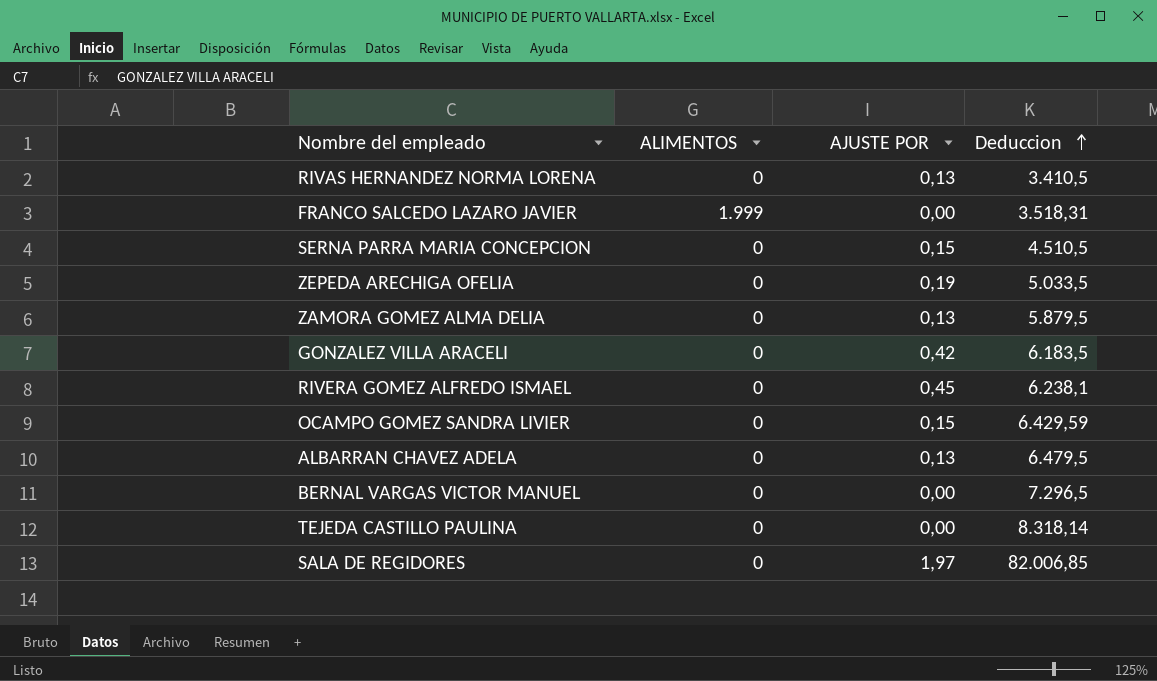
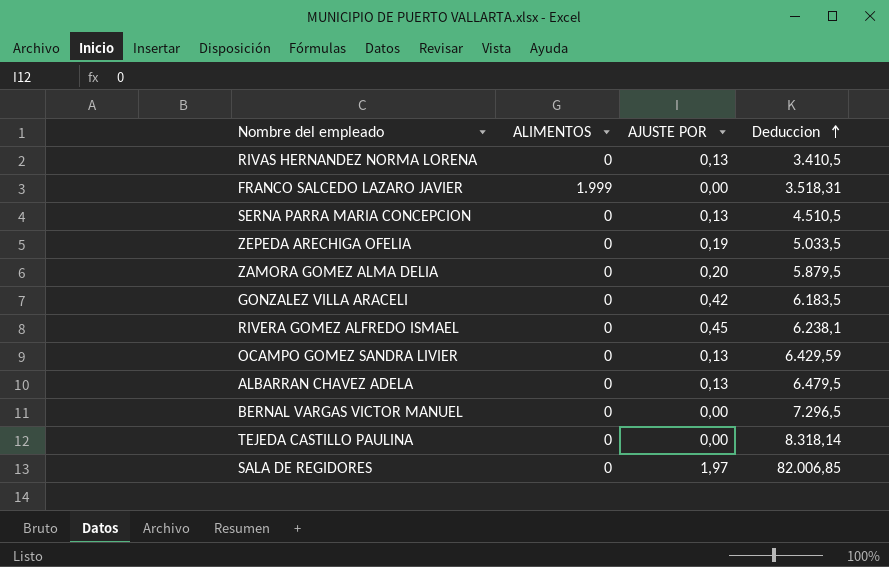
SERNA PARRA MARIA CONCEPCION | AJUSTE POR: 0,15 -> 0,13
ZAMORA GOMEZ ALMA DELIA | AJUSTE POR: 0,13 -> 0,20
OCAMPO GOMEZ SANDRA LIVIER | AJUSTE POR: 0,15 -> 0,13

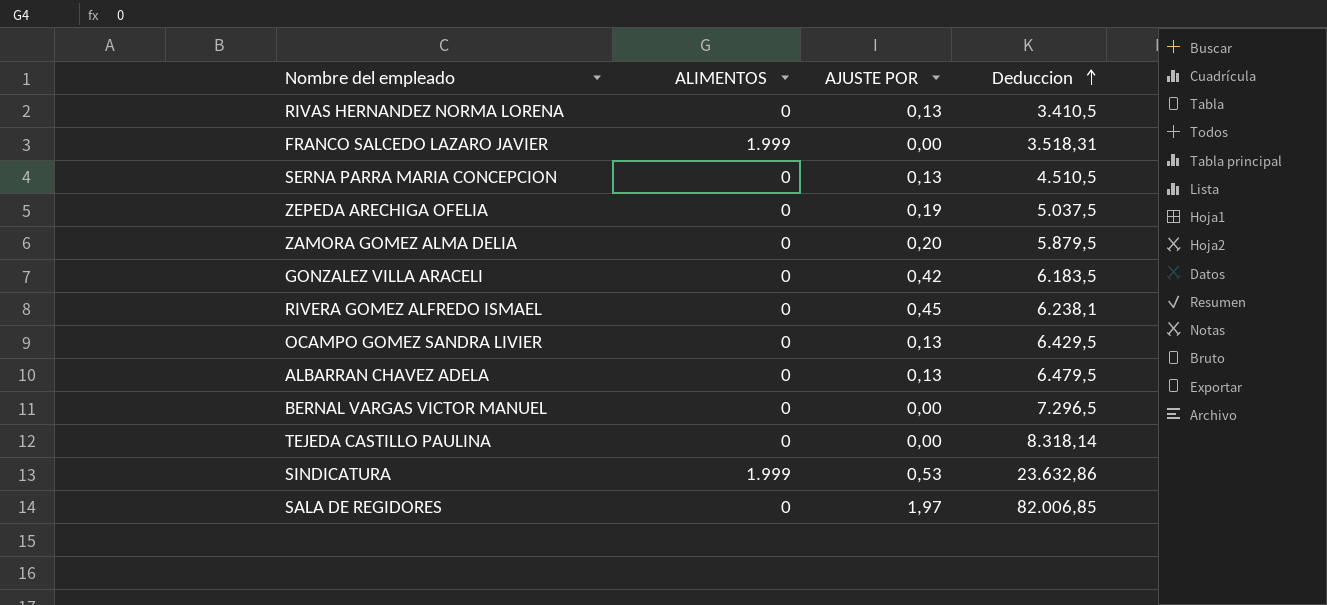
ZEPEDA ARECHIGA OFELIA | Deduccion: 5.033,5 -> 5.037,5
OCAMPO GOMEZ SANDRA LIVIER | Deduccion: 6.429,59 -> 6.429,5
row SINDICATURA: none -> 1.999 | 0,53 | 23.632,86

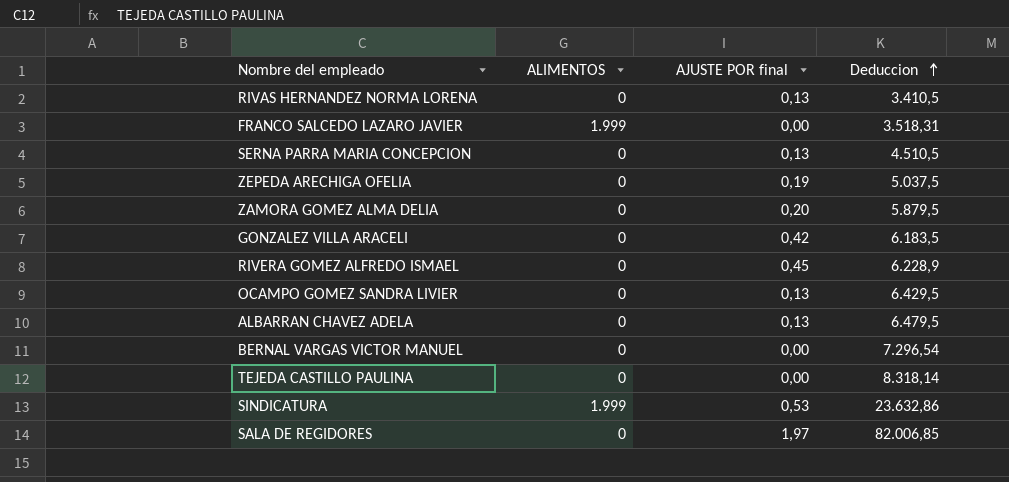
column name: AJUSTE POR -> AJUSTE POR final
RIVERA GOMEZ ALFREDO ISMAEL | Deduccion: 6.238,1 -> 6.228,9
BERNAL VARGAS VICTOR MANUEL | Deduccion: 7.296,5 -> 7.296,54

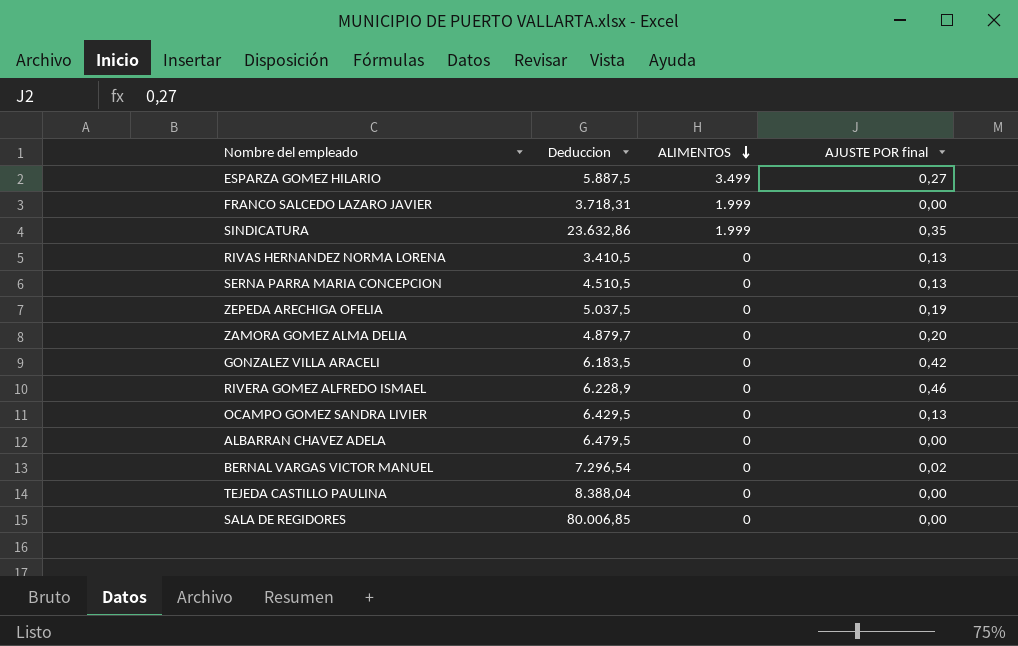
row order: Deduccion ascending -> ALIMENTOS descending
column Deduccion | position: 4 -> 2
row ESPARZA GOMEZ HILARIO: none -> 5.887,5 | 3.499 | 0,27
FRANCO SALCEDO LAZARO JAVIER | Deduccion: 3.518,31 -> 3.718,31
SINDICATURA | AJUSTE POR final: 0,53 -> 0,35
ZAMORA GOMEZ ALMA DELIA | Deduccion: 5.879,5 -> 4.879,7
RIVERA GOMEZ ALFREDO ISMAEL | AJUSTE POR final: 0,45 -> 0,46
ALBARRAN CHAVEZ ADELA | AJUSTE POR final: 0,13 -> 0,00
BERNAL VARGAS VICTOR MANUEL | AJUSTE POR final: 0,00 -> 0,02
TEJEDA CASTILLO PAULINA | Deduccion: 8.318,14 -> 8.388,04
SALA DE REGIDORES | Deduccion: 82.006,85 -> 80.006,85
SALA DE REGIDORES | AJUSTE POR final: 1,97 -> 0,00

